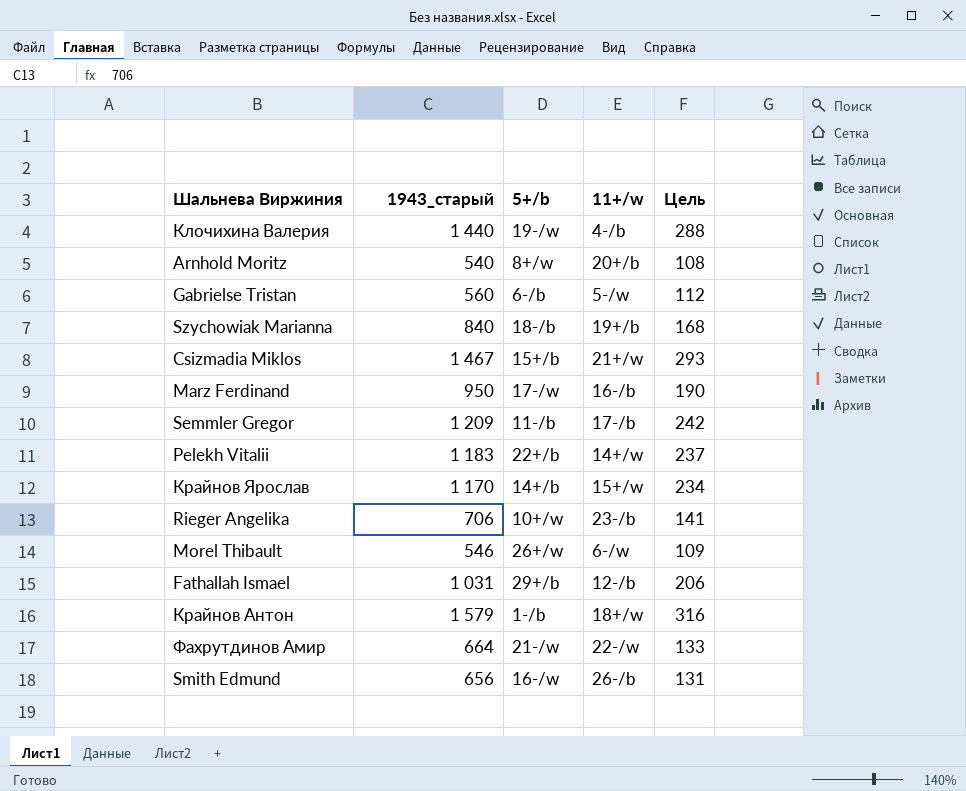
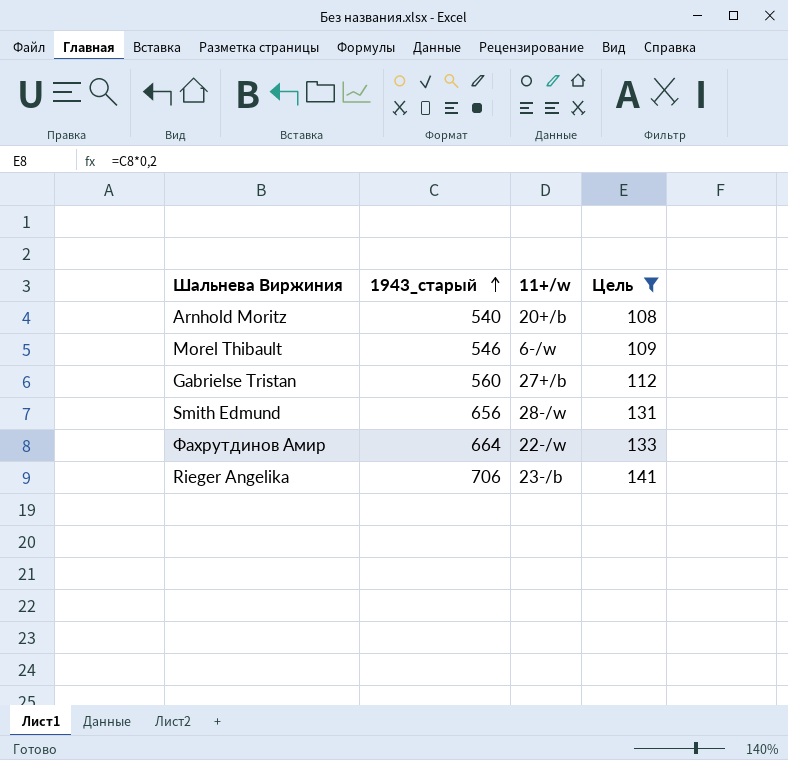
filter: none -> Цель <= 141
row order: none -> 1943_старый ascending
column 5+/b | position: 3 -> none
Gabrielse Tristan | 11+/w: 5-/w -> 27+/b
Smith Edmund | 11+/w: 26-/b -> 28-/w

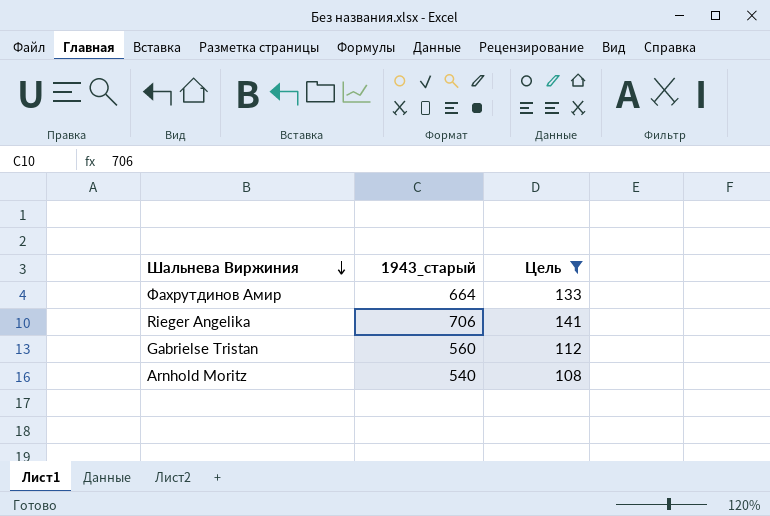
row order: 1943_старый ascending -> Шальнева Виржиния descending
column 11+/w | position: 3 -> none
row Morel Thibault: 546 | 6-/w | 109 -> none
row Smith Edmund: 656 | 28-/w | 131 -> none

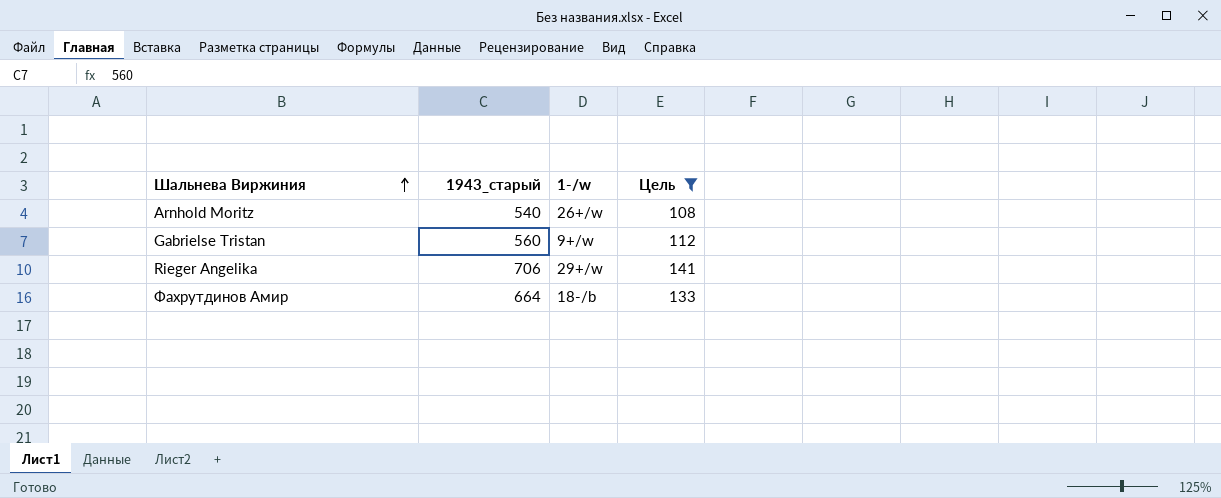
row order: Шальнева Виржиния descending -> Шальнева Виржиния ascending
column 1-/w | position: none -> 3

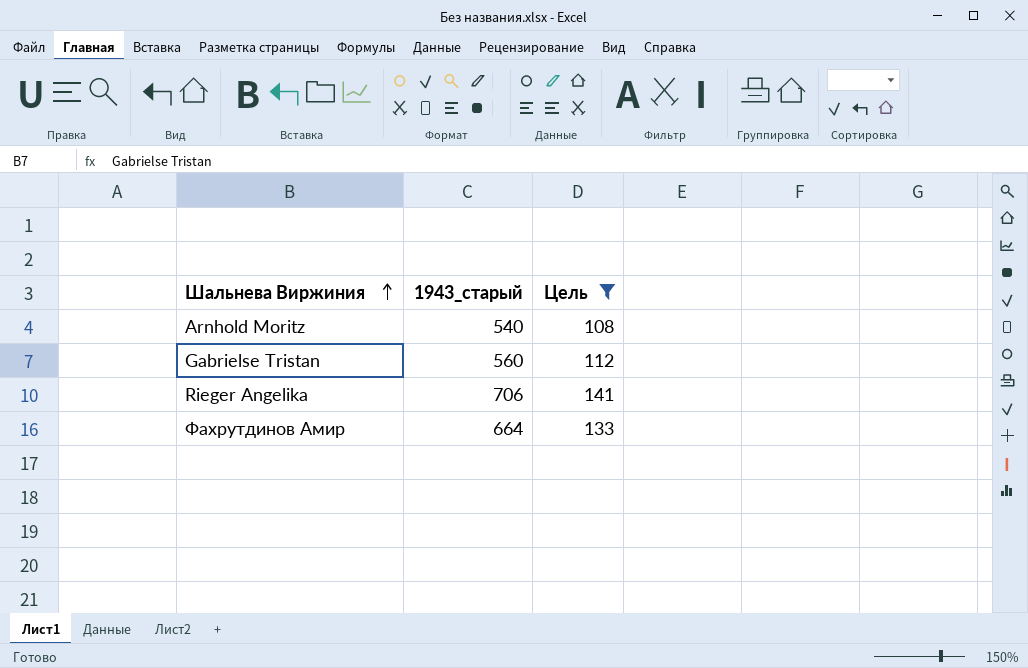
column 1-/w | position: 3 -> none

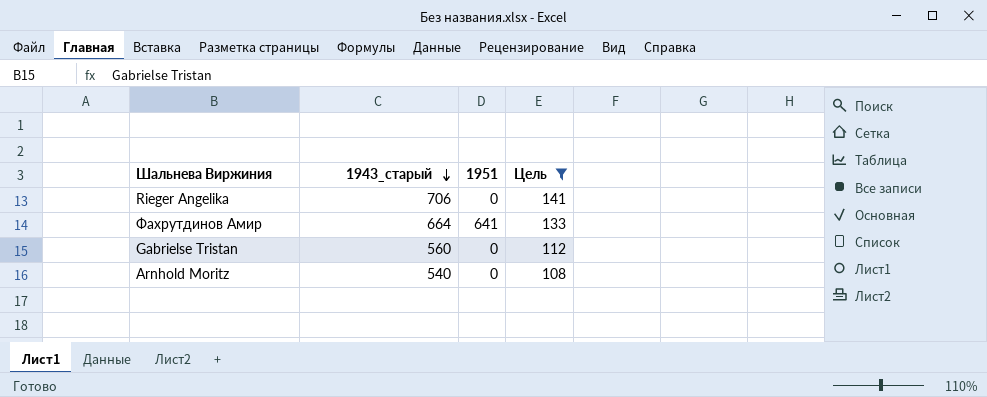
row order: Шальнева Виржиния ascending -> 1943_старый descending
column 1951 | position: none -> 3

